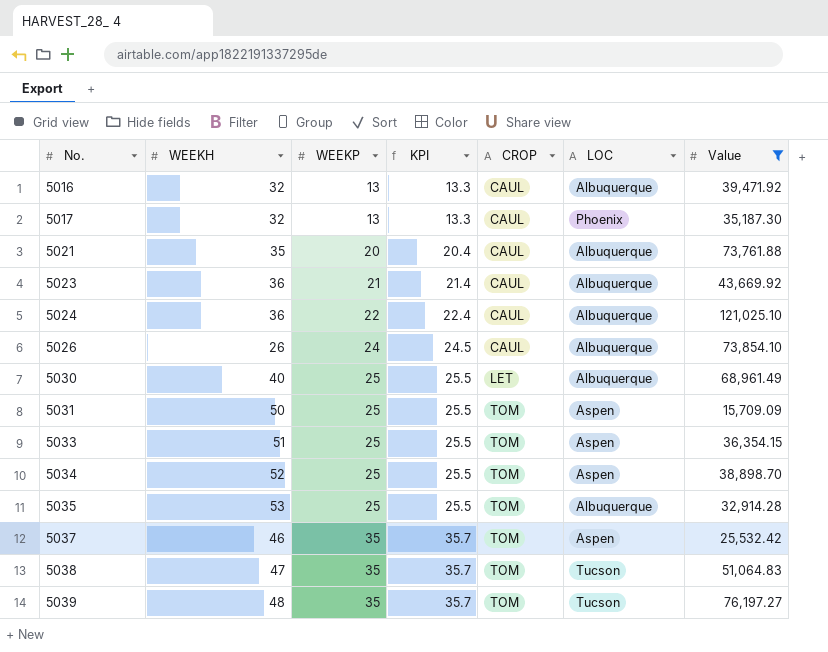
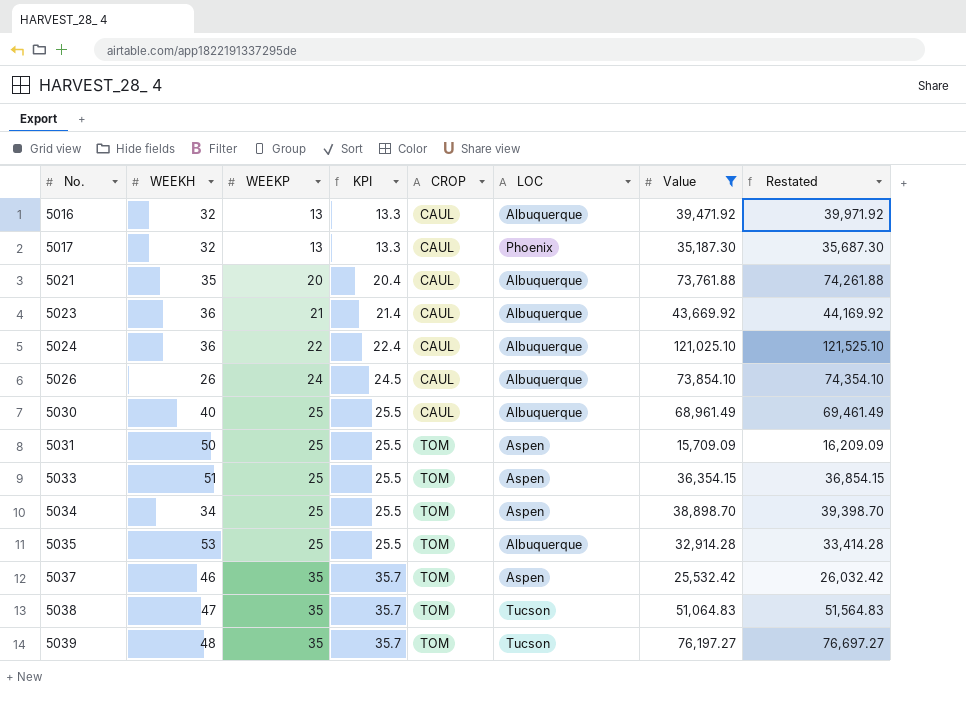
column Restated | formula: none -> [Value] + 500
5030 | CROP: LET -> CAUL
5034 | WEEKH: 52 -> 34

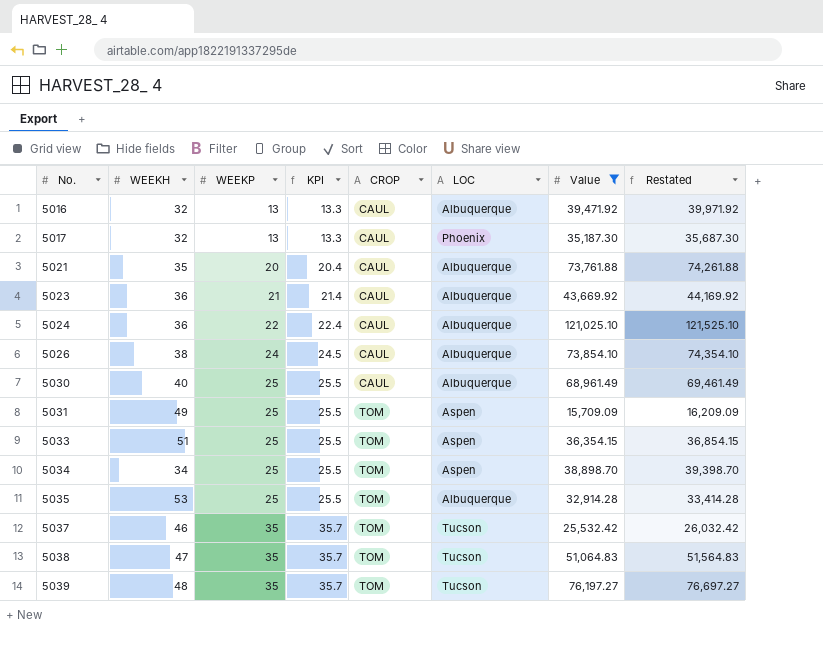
5026 | WEEKH: 26 -> 38
5031 | WEEKH: 50 -> 49
5037 | LOC: Aspen -> Tucson

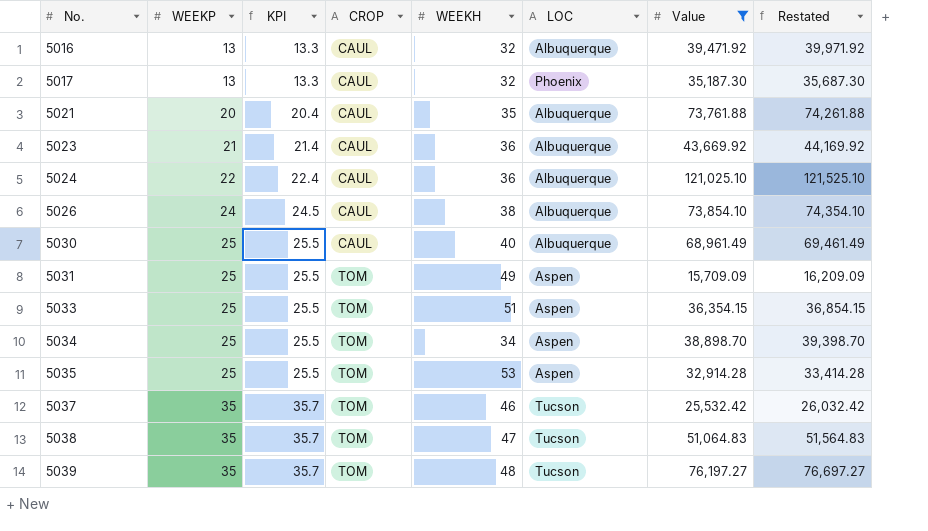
column WEEKH | position: 2 -> 5
5035 | LOC: Albuquerque -> Aspen

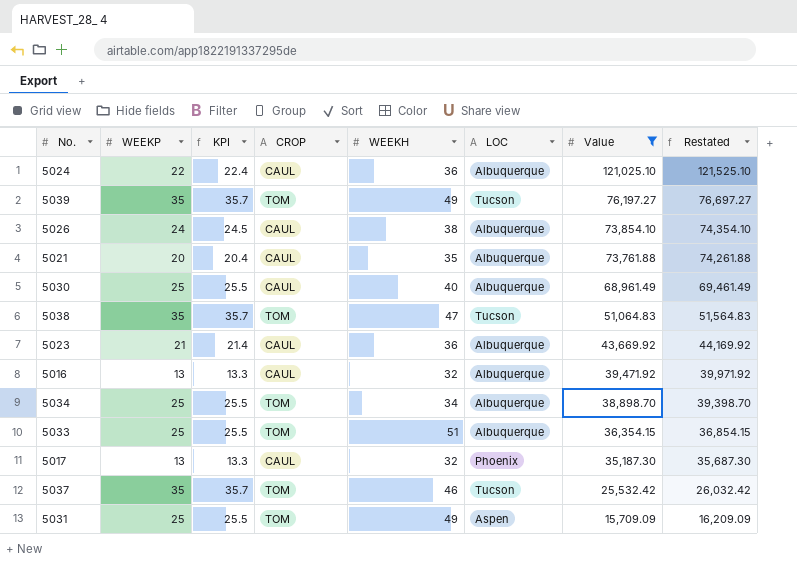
row order: No. ascending -> Value descending
row 5035: 25 | 25.5 | TOM | 53 | Aspen | 32,914.28 | 33,414.28 -> none
5039 | WEEKH: 48 -> 49
5034 | LOC: Aspen -> Albuquerque
5033 | LOC: Aspen -> Albuquerque

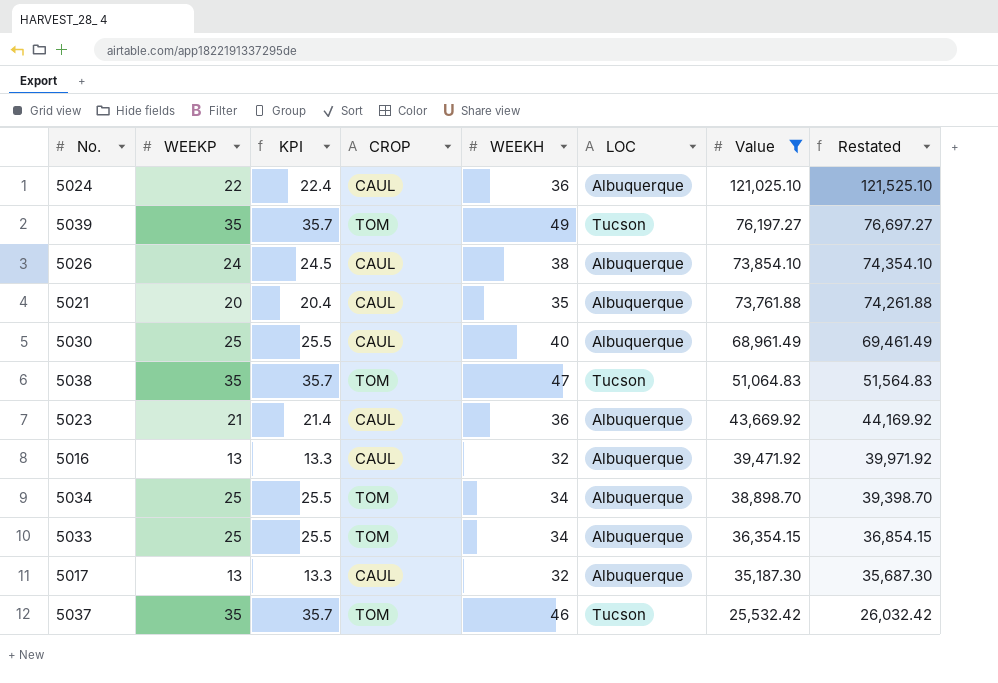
row 5031: 25 | 25.5 | TOM | 49 | Aspen | 15,709.09 | 16,209.09 -> none
5033 | WEEKH: 51 -> 34
5017 | LOC: Phoenix -> Albuquerque

